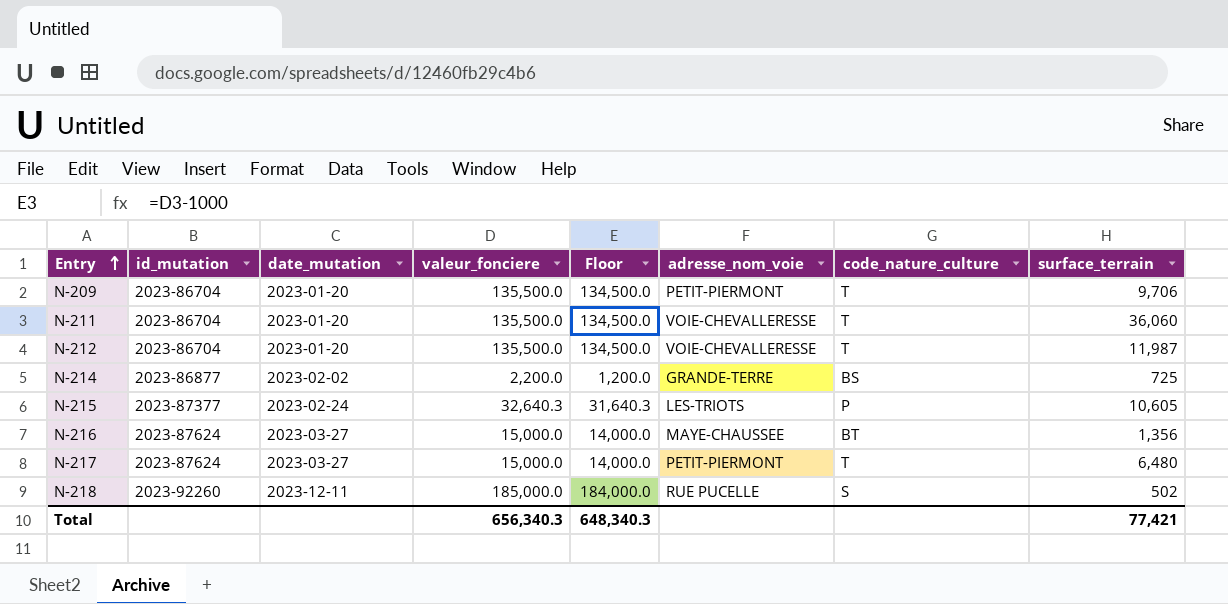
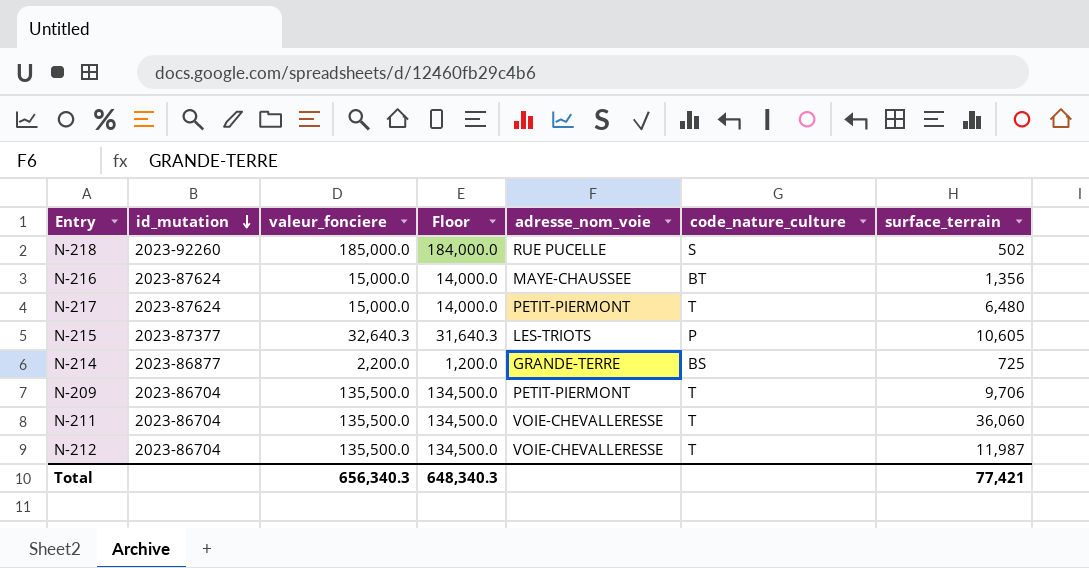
row order: Entry ascending -> id_mutation descending
column date_mutation | position: 3 -> none

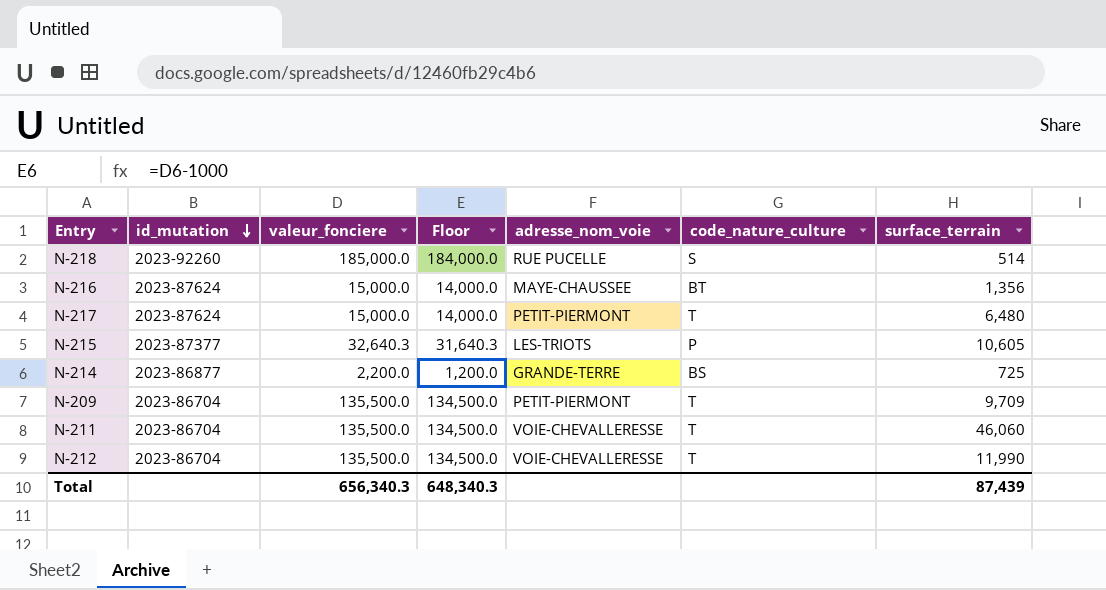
N-218 | surface_terrain: 502 -> 514
N-209 | surface_terrain: 9,706 -> 9,709
N-211 | surface_terrain: 36,060 -> 46,060
N-212 | surface_terrain: 11,987 -> 11,990
Total | surface_terrain: 77,421 -> 87,439

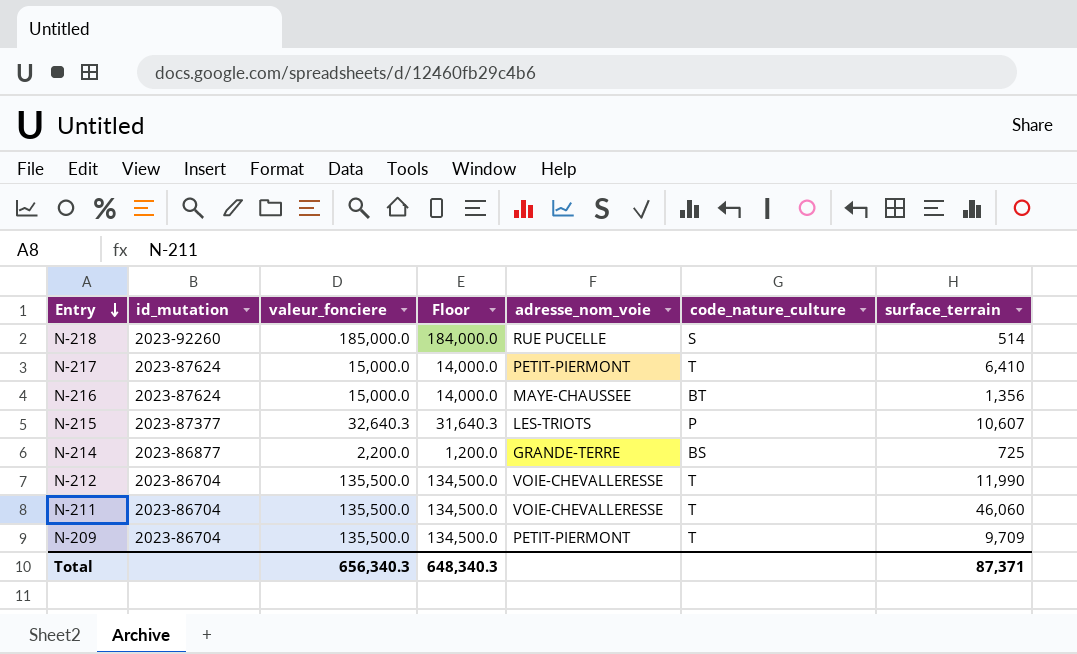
row order: id_mutation descending -> Entry descending
N-217 | surface_terrain: 6,480 -> 6,410
N-215 | surface_terrain: 10,605 -> 10,607
Total | surface_terrain: 87,439 -> 87,371

